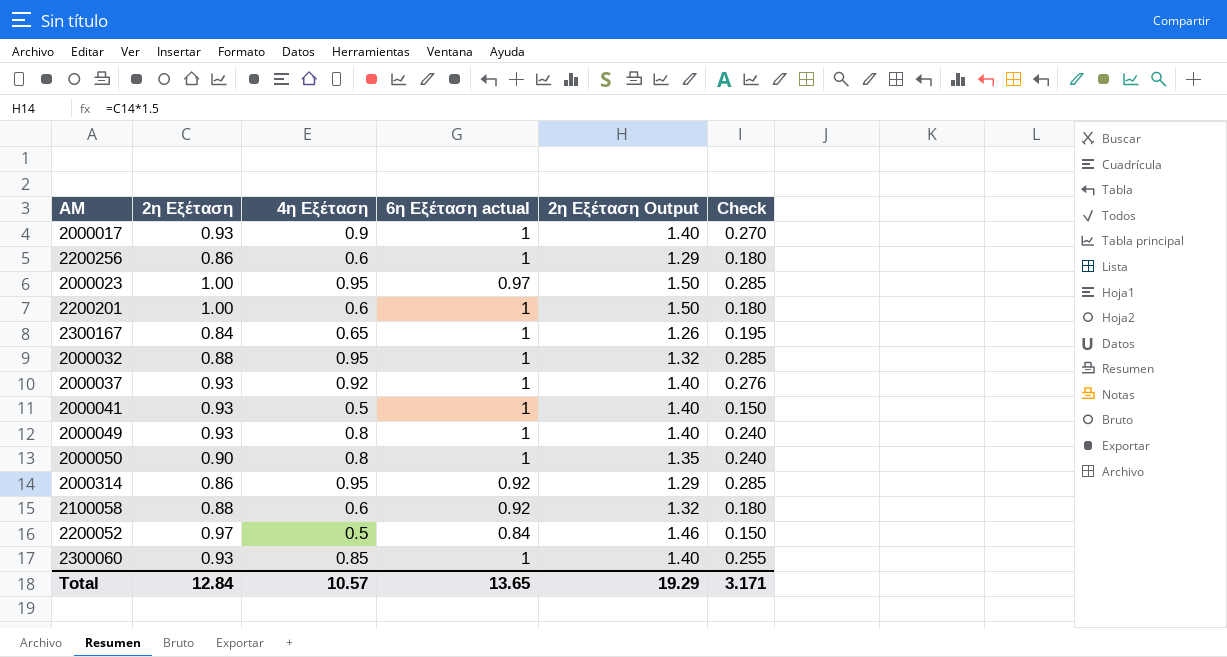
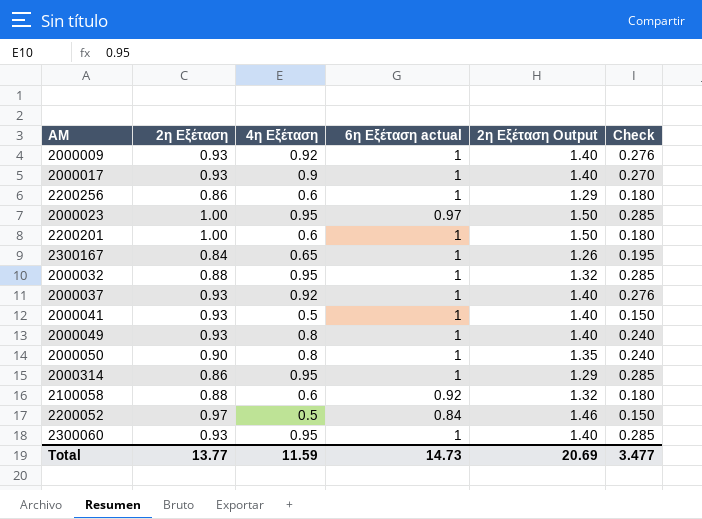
row 2000009: none -> 0.93 | 0.92 | 1 | 1.40 | 0.276
2000314 | 6η Εξέταση actual: 0.92 -> 1
2300060 | 4η Εξέταση: 0.85 -> 0.95
2300060 | Check: 0.255 -> 0.285
Total | 2η Εξέταση: 12.84 -> 13.77
Total | 4η Εξέταση: 10.57 -> 11.59
Total | 6η Εξέταση actual: 13.65 -> 14.73
Total | 2η Εξέταση Output: 19.29 -> 20.69
Total | Check: 3.171 -> 3.477

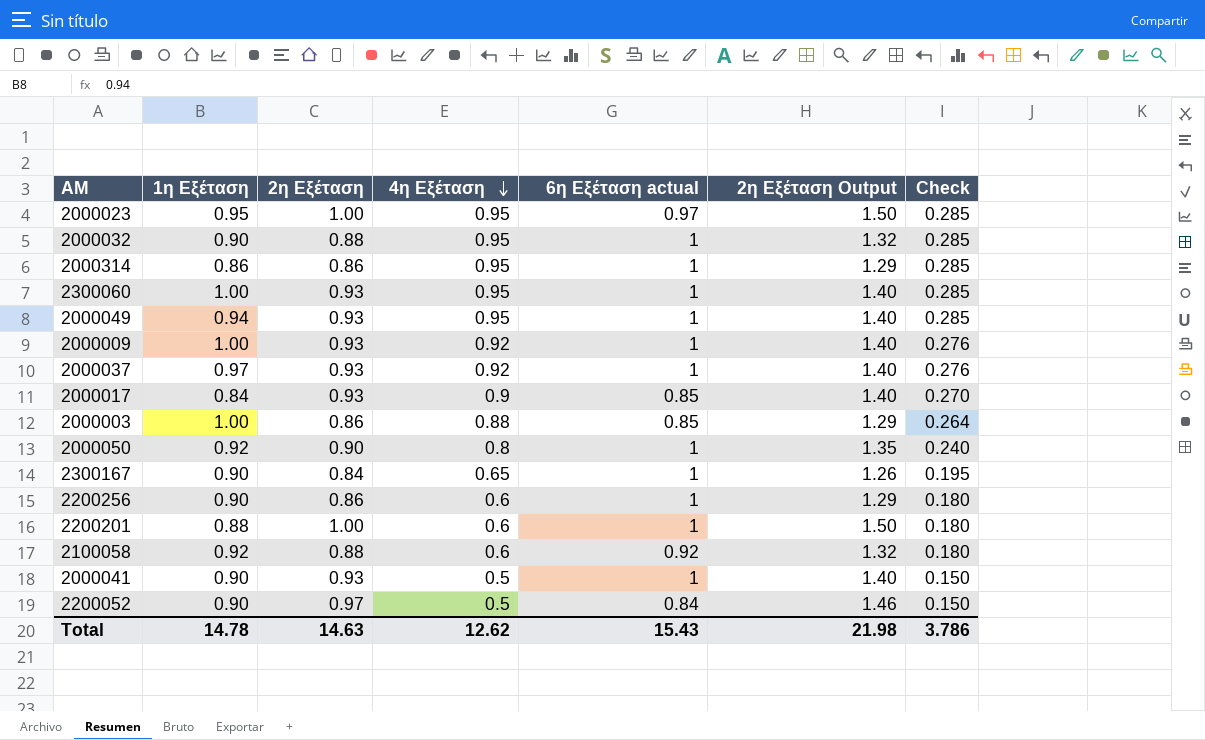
row order: none -> 4η Εξέταση descending
column 1η Εξέταση | position: none -> 2
2000049 | 4η Εξέταση: 0.8 -> 0.95
2000049 | Check: 0.240 -> 0.285
2000017 | 6η Εξέταση actual: 1 -> 0.85
row 2000003: none -> 1.00 | 0.86 | 0.88 | 0.85 | 1.29 | 0.264
Total | 2η Εξέταση: 13.77 -> 14.63
Total | 4η Εξέταση: 11.59 -> 12.62
Total | 6η Εξέταση actual: 14.73 -> 15.43
Total | 2η Εξέταση Output: 20.69 -> 21.98
Total | Check: 3.477 -> 3.786

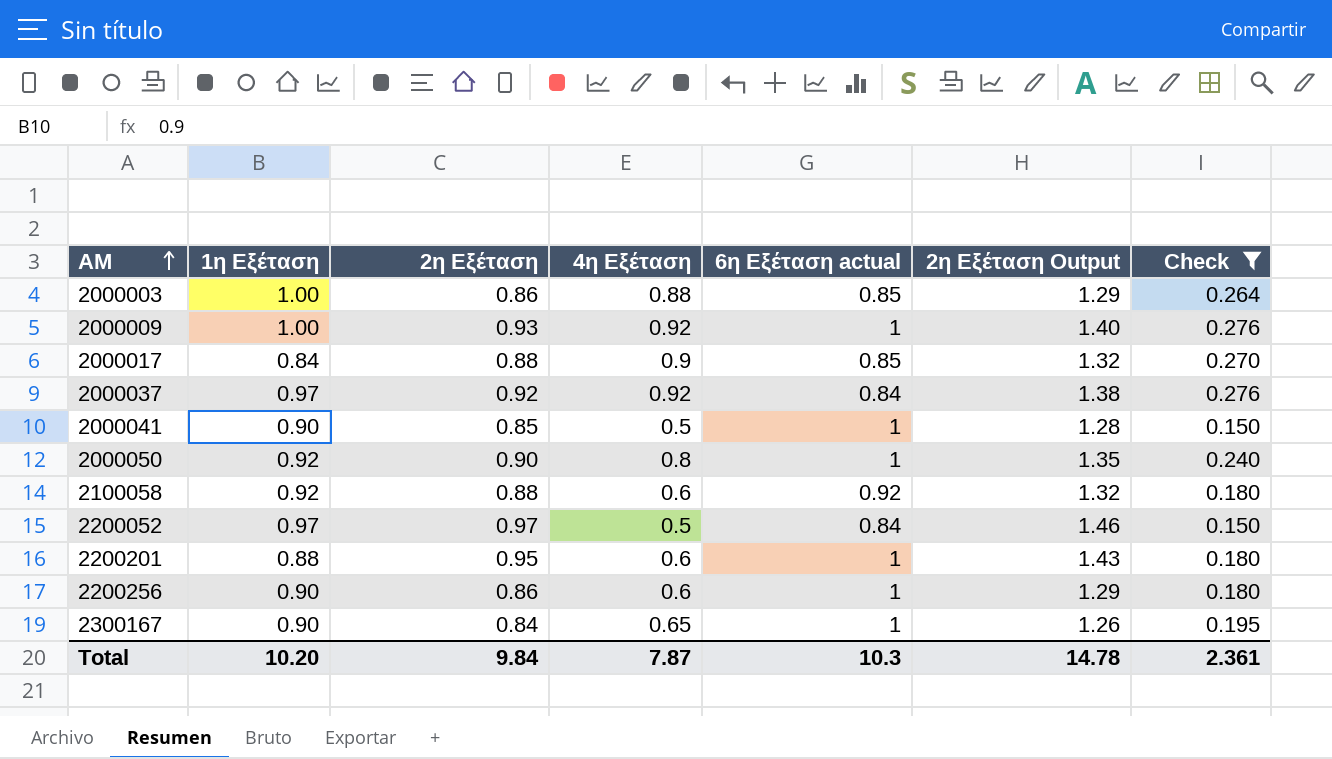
filter: none -> Check != 0.285
row order: 4η Εξέταση descending -> ΑΜ ascending
2000017 | 2η Εξέταση: 0.93 -> 0.88
2000017 | 2η Εξέταση Output: 1.40 -> 1.32
2000037 | 2η Εξέταση: 0.93 -> 0.92
2000037 | 6η Εξέταση actual: 1 -> 0.84
2000037 | 2η Εξέταση Output: 1.40 -> 1.38
2000041 | 2η Εξέταση: 0.93 -> 0.85
2000041 | 2η Εξέταση Output: 1.40 -> 1.28
2200052 | 1η Εξέταση: 0.90 -> 0.97
2200201 | 2η Εξέταση: 1.00 -> 0.95
2200201 | 2η Εξέταση Output: 1.50 -> 1.43
Total | 1η Εξέταση: 14.78 -> 10.20
Total | 2η Εξέταση: 14.63 -> 9.84
Total | 4η Εξέταση: 12.62 -> 7.87
Total | 6η Εξέταση actual: 15.43 -> 10.3
Total | 2η Εξέταση Output: 21.98 -> 14.78
Total | Check: 3.786 -> 2.361

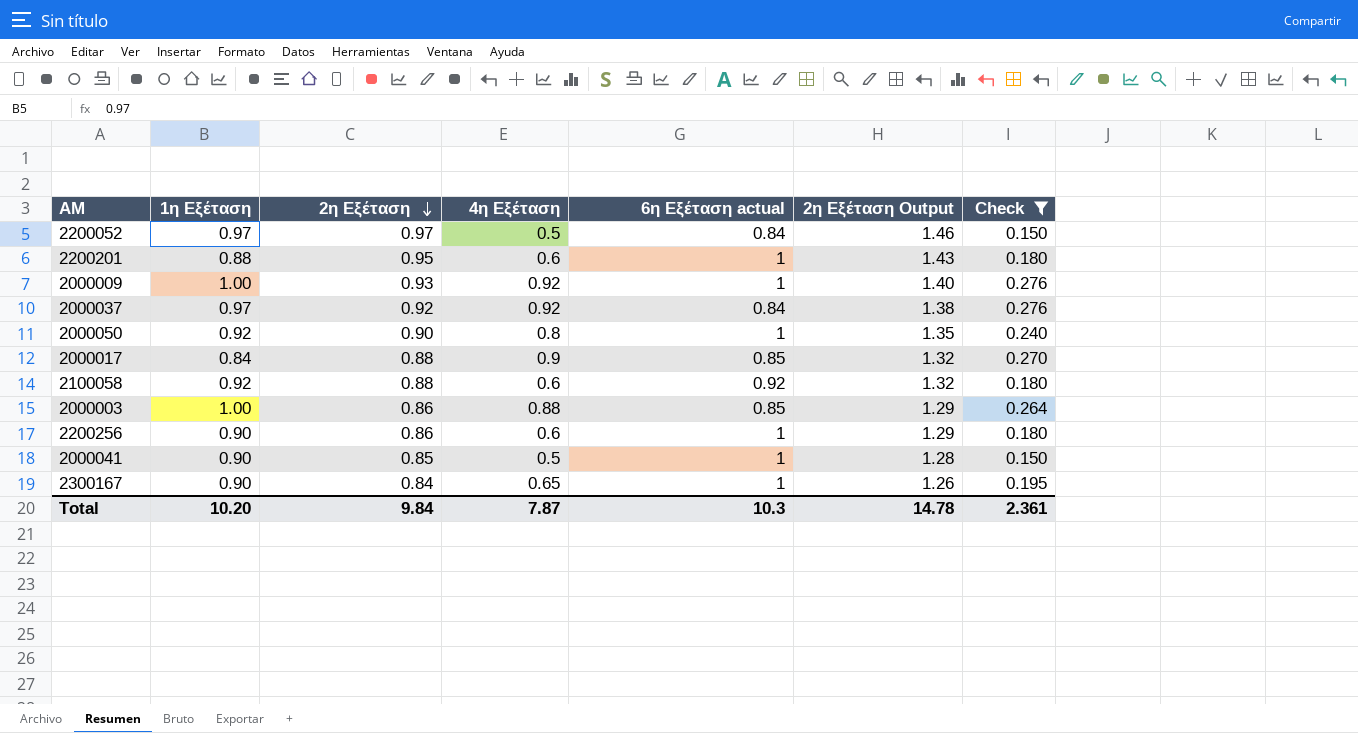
row order: ΑΜ ascending -> 2η Εξέταση descending

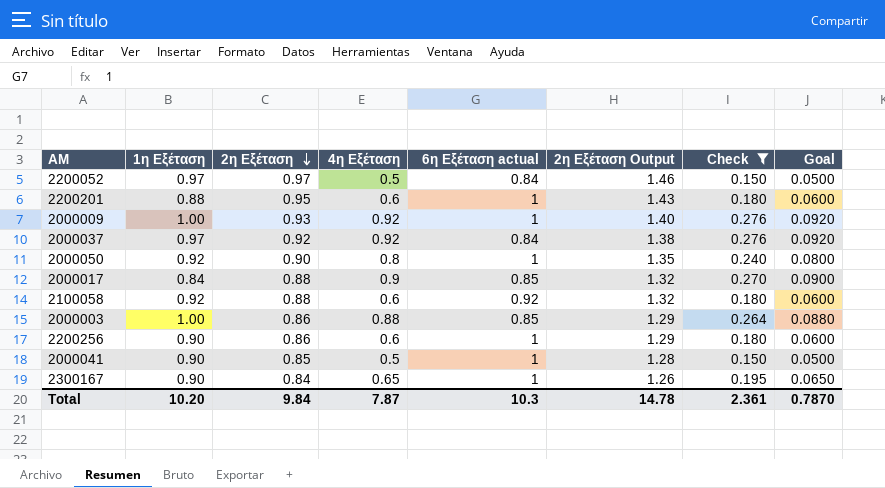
column Goal | formula: none -> [4η Εξέταση] * 0.1

